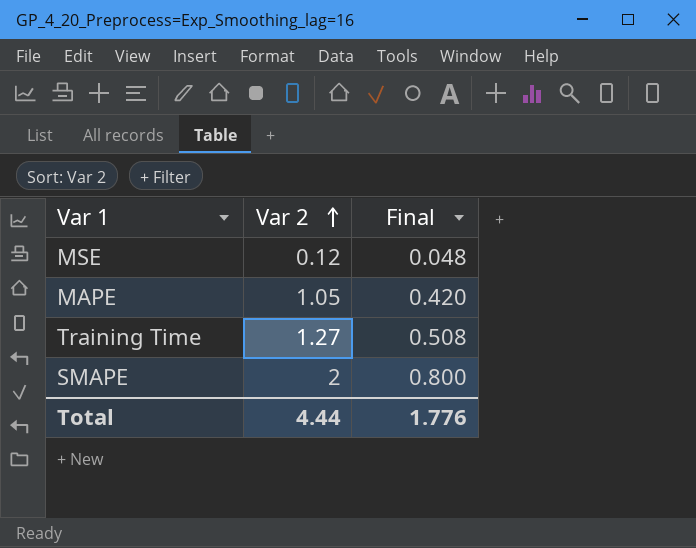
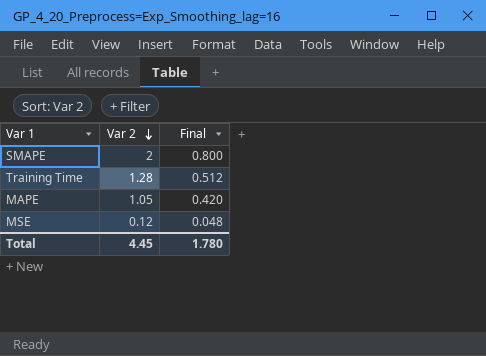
row order: Var 2 ascending -> Var 2 descending
Training Time | Var 2: 1.27 -> 1.28
Training Time | Final: 0.508 -> 0.512
Total | Var 2: 4.44 -> 4.45
Total | Final: 1.776 -> 1.780

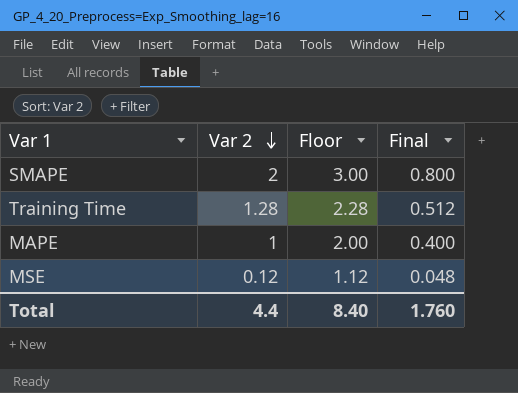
column Floor | formula: none -> [Var 2] + 1
MAPE | Var 2: 1.05 -> 1
MAPE | Final: 0.420 -> 0.400
Total | Var 2: 4.45 -> 4.4
Total | Final: 1.780 -> 1.760

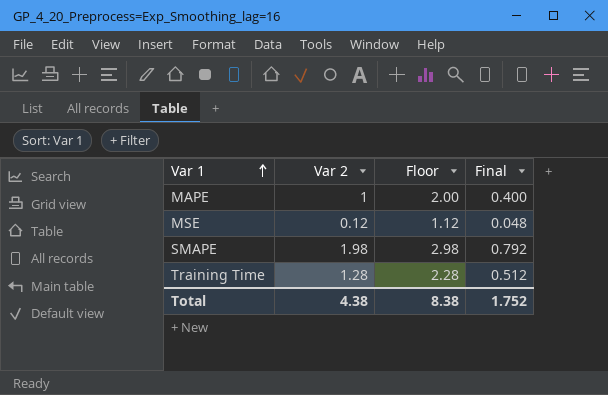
row order: Var 2 descending -> Var 1 ascending
SMAPE | Var 2: 2 -> 1.98
SMAPE | Floor: 3.00 -> 2.98
SMAPE | Final: 0.800 -> 0.792
Total | Var 2: 4.4 -> 4.38
Total | Floor: 8.40 -> 8.38
Total | Final: 1.760 -> 1.752

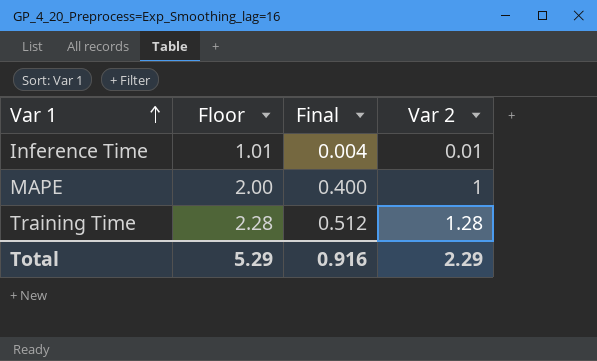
column Var 2 | position: 2 -> 4
row MSE: 0.12 | 1.12 | 0.048 -> none
row SMAPE: 1.98 | 2.98 | 0.792 -> none
row Inference Time: none -> 1.01 | 0.004 | 0.01
Total | Floor: 8.38 -> 5.29
Total | Final: 1.752 -> 0.916
Total | Var 2: 4.38 -> 2.29

